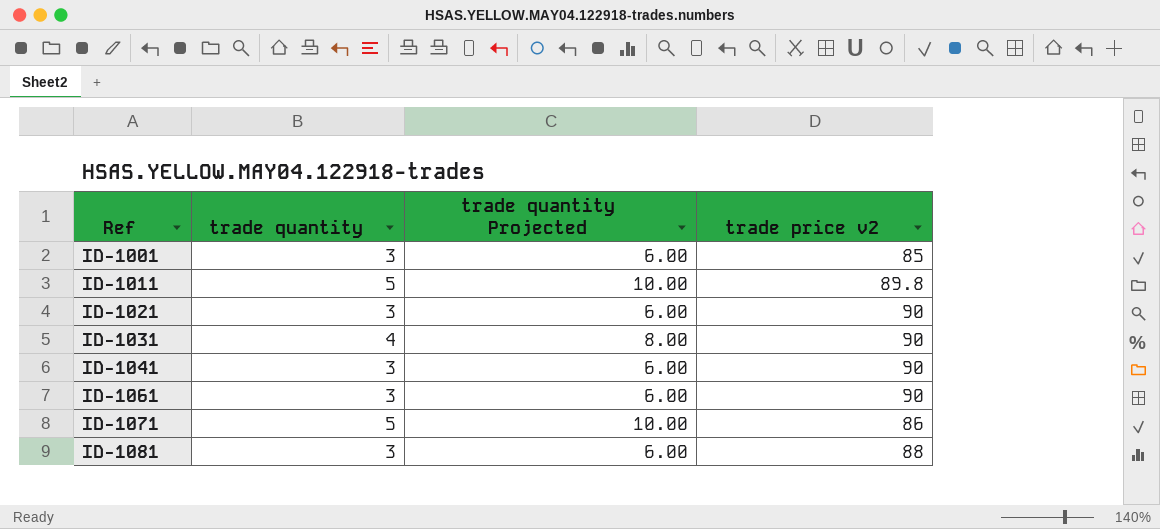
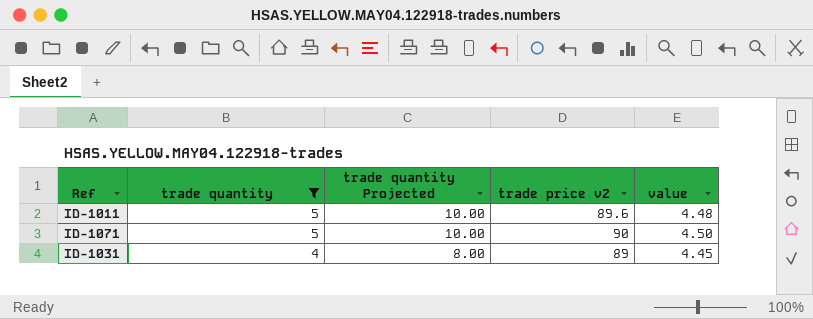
filter: none -> trade quantity != 3
row order: Ref ascending -> trade quantity descending
column value | formula: none -> [trade price v2] * 0.05
ID-1011 | trade price v2: 89.8 -> 89.6
ID-1071 | trade price v2: 86 -> 90
ID-1031 | trade price v2: 90 -> 89

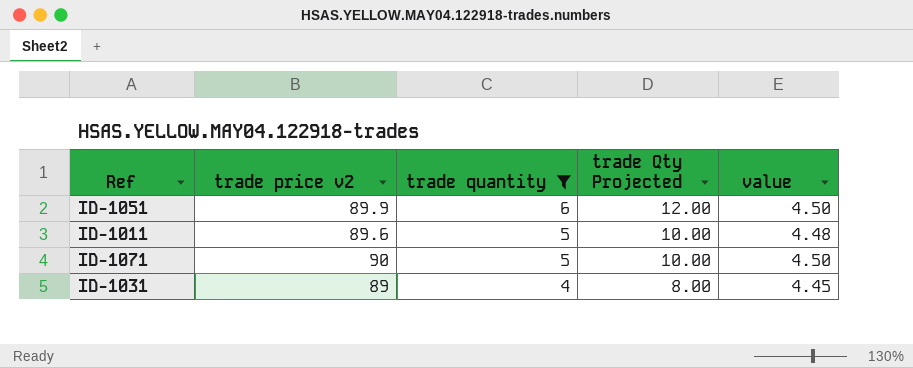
column trade price v2 | position: 4 -> 2
column name: trade quantity Projected -> trade Qty Projected
row ID-1051: none -> 89.9 | 6 | 12.00 | 4.50

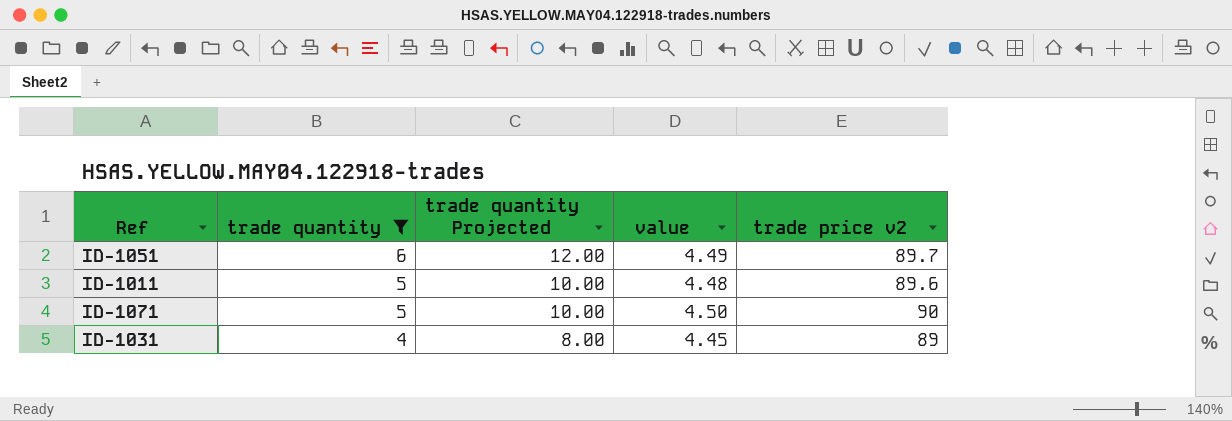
column name: trade Qty Projected -> trade quantity Projected
column trade price v2 | position: 2 -> 5
ID-1051 | value: 4.50 -> 4.49
ID-1051 | trade price v2: 89.9 -> 89.7

